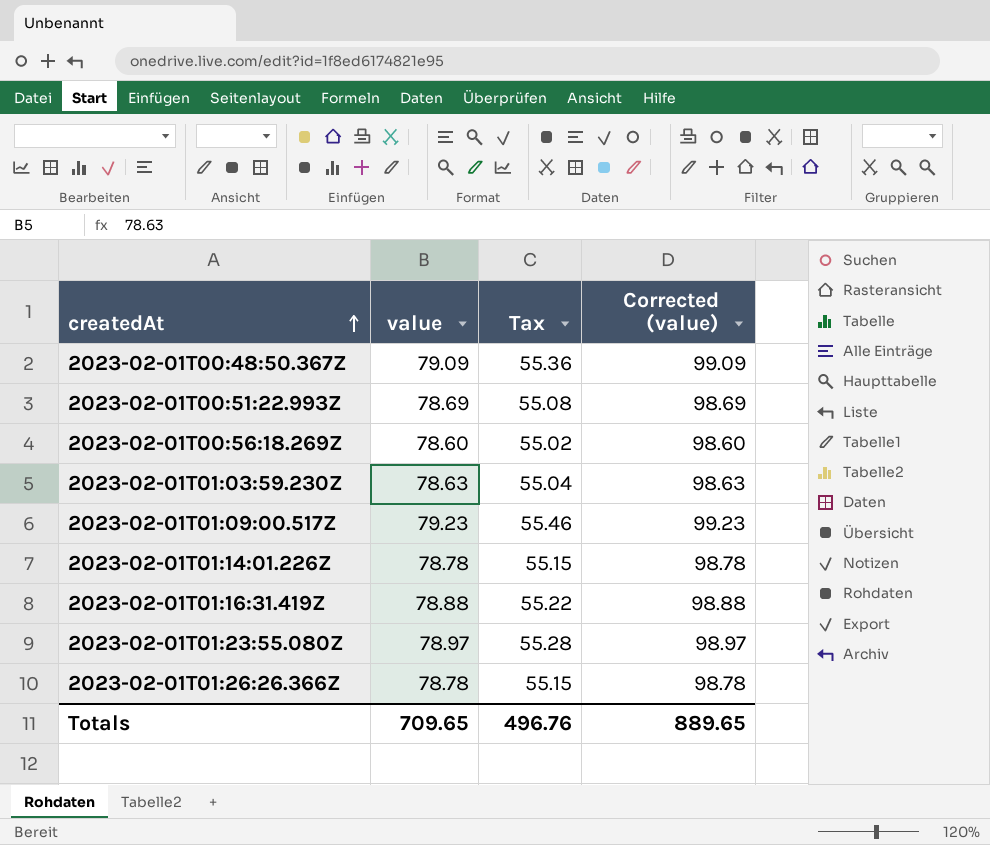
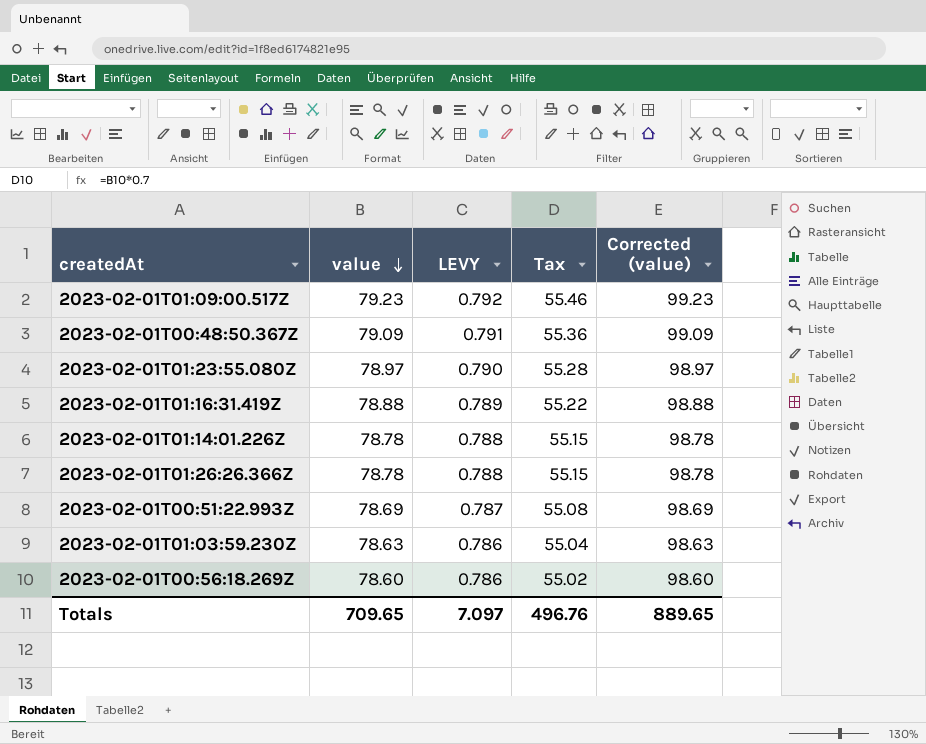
row order: createdAt ascending -> value descending
column LEVY | formula: none -> [value] * 0.01

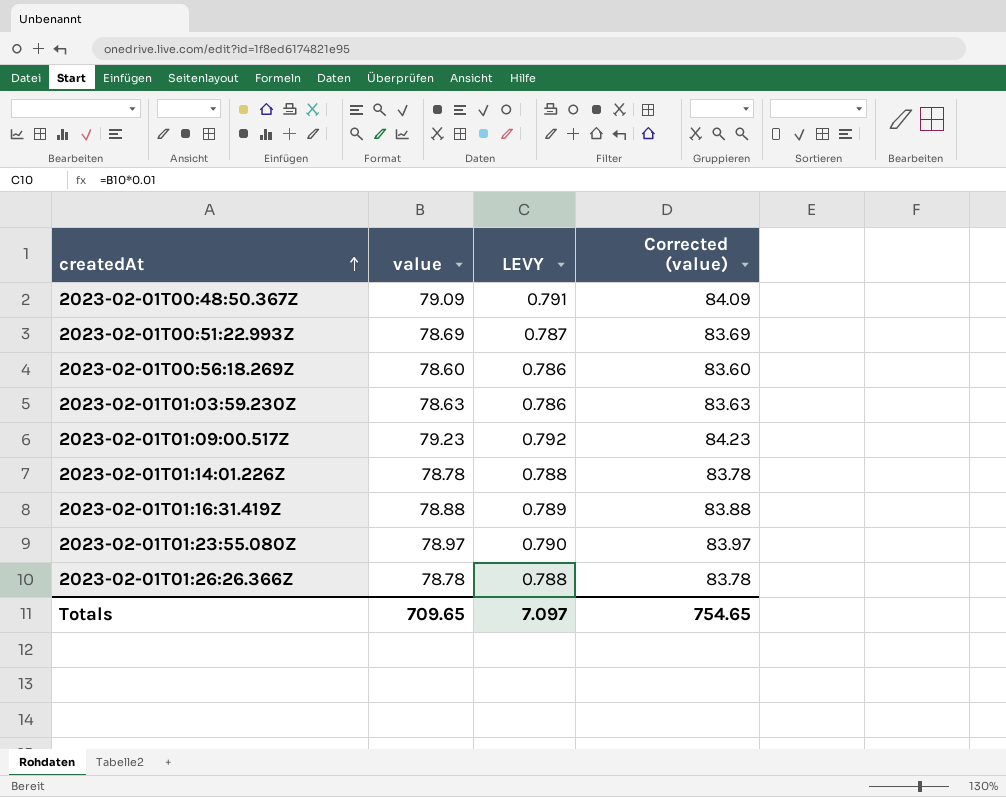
row order: value descending -> createdAt ascending
column Tax | formula: [value] * 0.7 -> none
column Corrected (value) | formula: [value] + 20 -> [value] + 5
Totals | Corrected (value): 889.65 -> 754.65

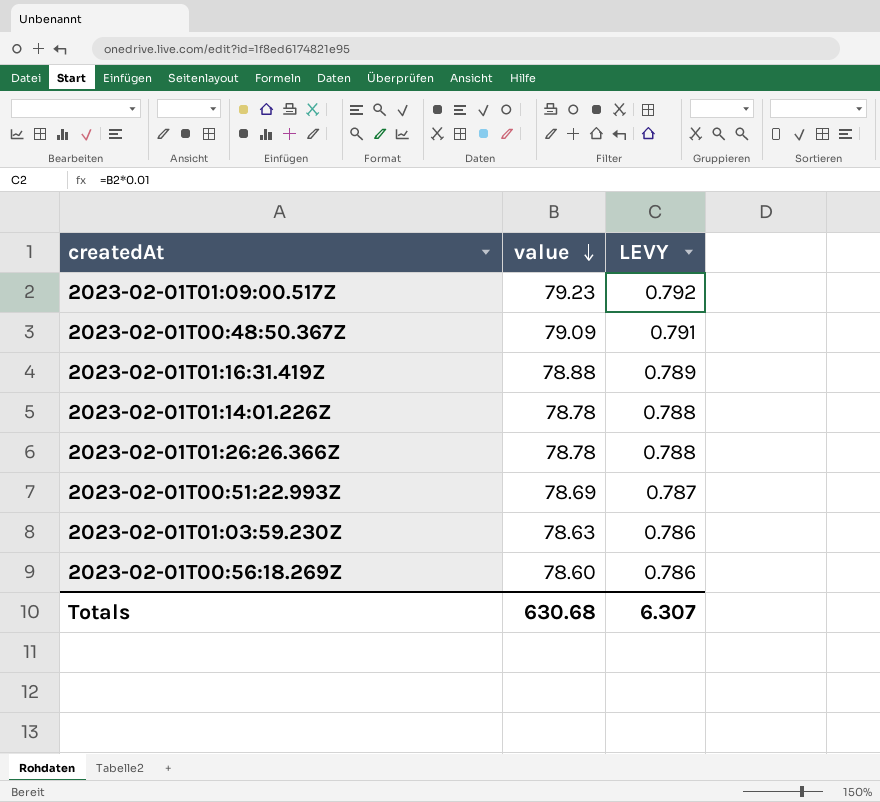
row order: createdAt ascending -> value descending
column Corrected (value) | formula: [value] + 5 -> none
row 2023-02-01T01:23:55.080Z: 78.97 | 0.790 | 83.97 -> none
Totals | value: 709.65 -> 630.68
Totals | LEVY: 7.097 -> 6.307

